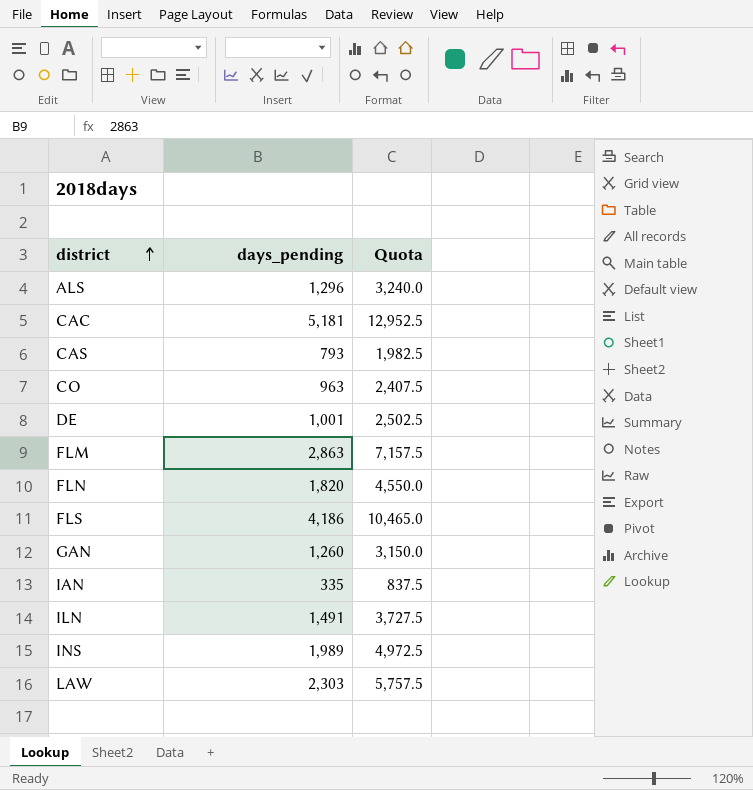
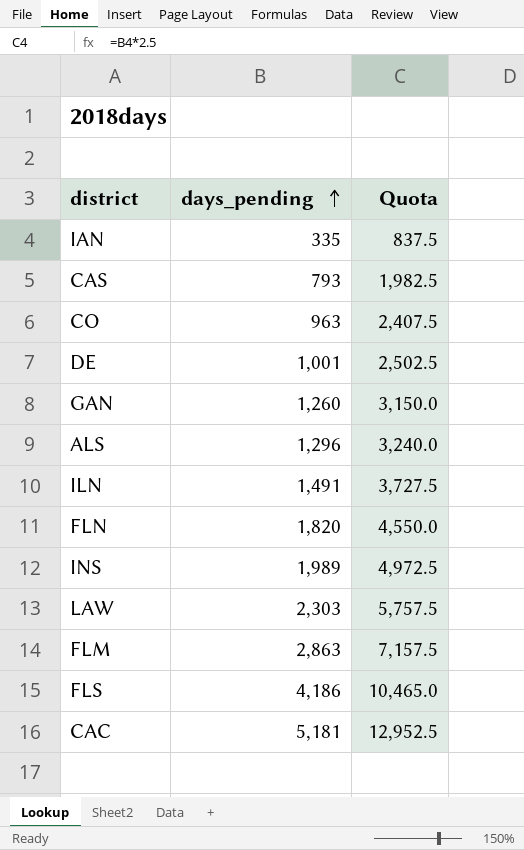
row order: district ascending -> days_pending ascending

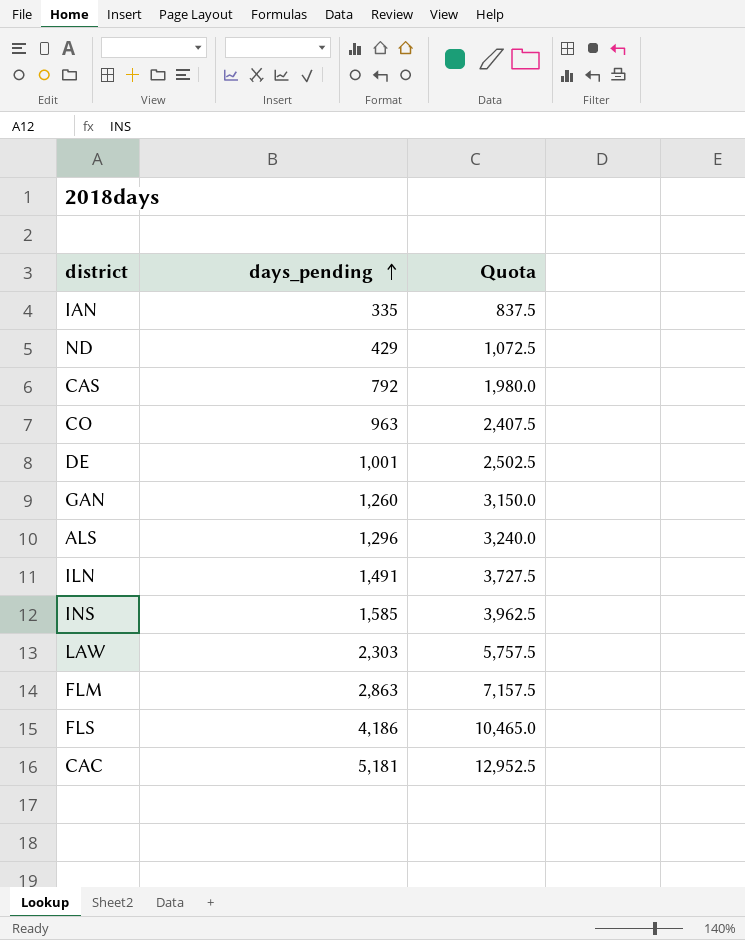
row FLN: 1,820 | 4,550.0 -> none
row ND: none -> 429 | 1,072.5
CAS | days_pending: 793 -> 792
CAS | Quota: 1,982.5 -> 1,980.0
INS | days_pending: 1,989 -> 1,585
INS | Quota: 4,972.5 -> 3,962.5

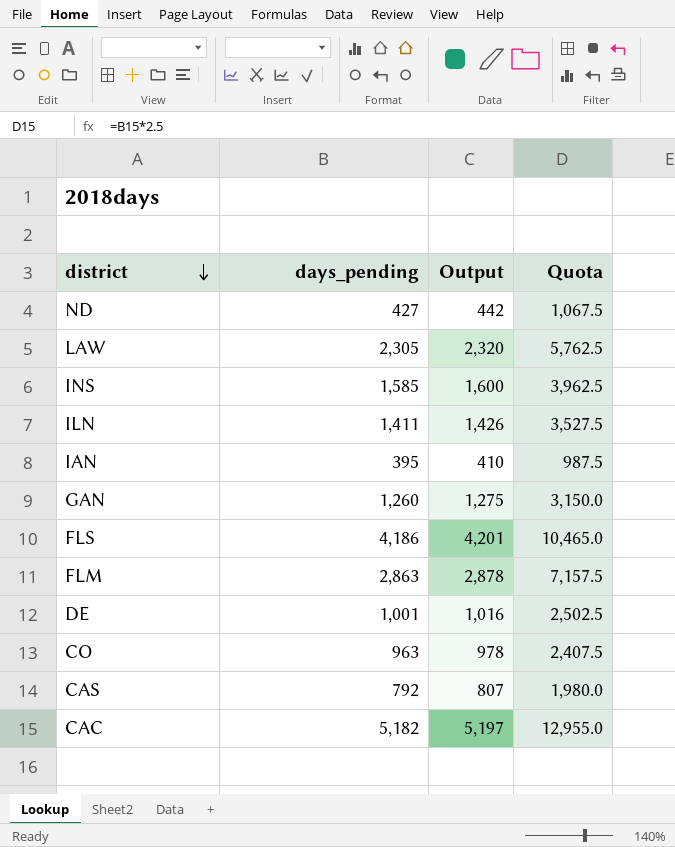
row order: days_pending ascending -> district descending
column Output | formula: none -> [days_pending] + 15
row ALS: 1,296 | 3,240.0 -> none
ND | days_pending: 429 -> 427
ND | Quota: 1,072.5 -> 1,067.5
LAW | days_pending: 2,303 -> 2,305
LAW | Quota: 5,757.5 -> 5,762.5
ILN | days_pending: 1,491 -> 1,411
ILN | Quota: 3,727.5 -> 3,527.5
IAN | days_pending: 335 -> 395
IAN | Quota: 837.5 -> 987.5
CAC | days_pending: 5,181 -> 5,182
CAC | Quota: 12,952.5 -> 12,955.0

